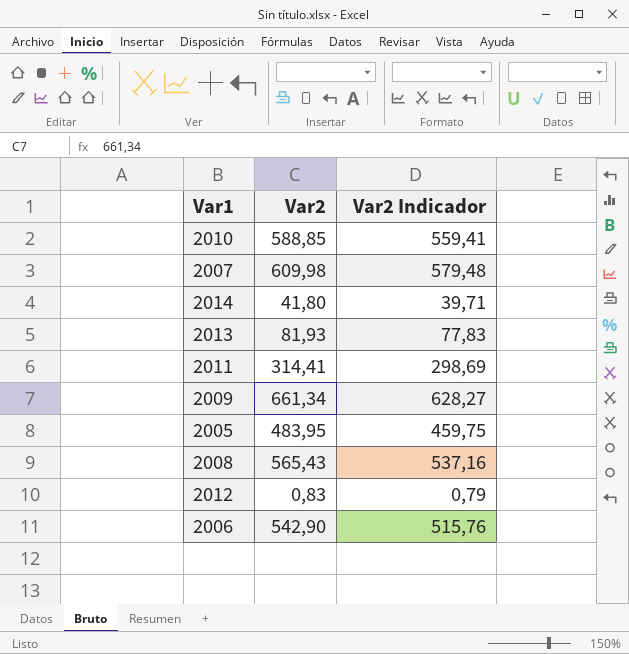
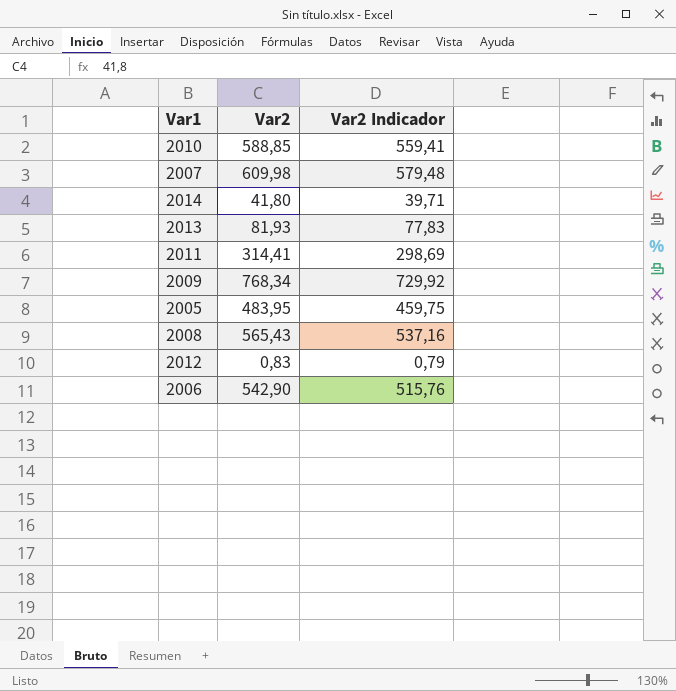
2009 | Var2: 661,34 -> 768,34
2009 | Var2 Indicador: 628,27 -> 729,92

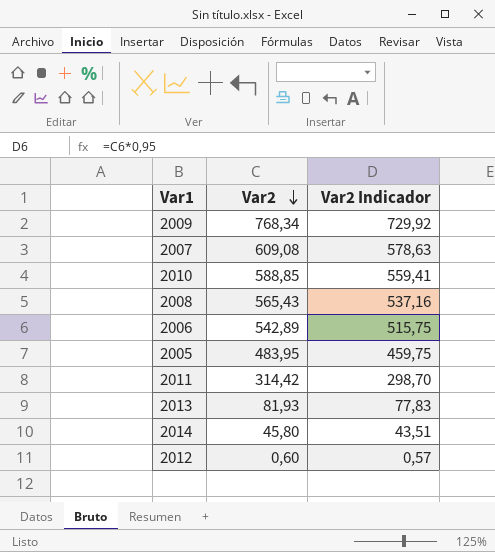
row order: none -> Var2 descending
2007 | Var2: 609,98 -> 609,08
2007 | Var2 Indicador: 579,48 -> 578,63
2006 | Var2: 542,90 -> 542,89
2006 | Var2 Indicador: 515,76 -> 515,75
2011 | Var2: 314,41 -> 314,42
2011 | Var2 Indicador: 298,69 -> 298,70
2014 | Var2: 41,80 -> 45,80
2014 | Var2 Indicador: 39,71 -> 43,51
2012 | Var2: 0,83 -> 0,60
2012 | Var2 Indicador: 0,79 -> 0,57

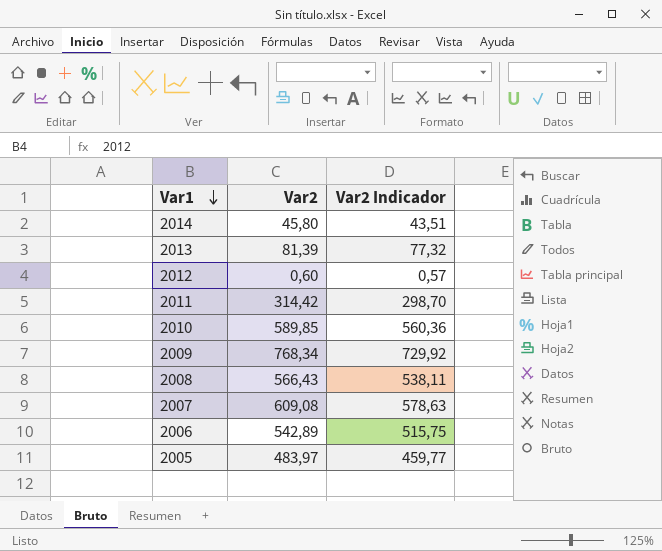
row order: Var2 descending -> Var1 descending
2013 | Var2: 81,93 -> 81,39
2013 | Var2 Indicador: 77,83 -> 77,32
2010 | Var2: 588,85 -> 589,85
2010 | Var2 Indicador: 559,41 -> 560,36
2008 | Var2: 565,43 -> 566,43
2008 | Var2 Indicador: 537,16 -> 538,11
2005 | Var2: 483,95 -> 483,97
2005 | Var2 Indicador: 459,75 -> 459,77

